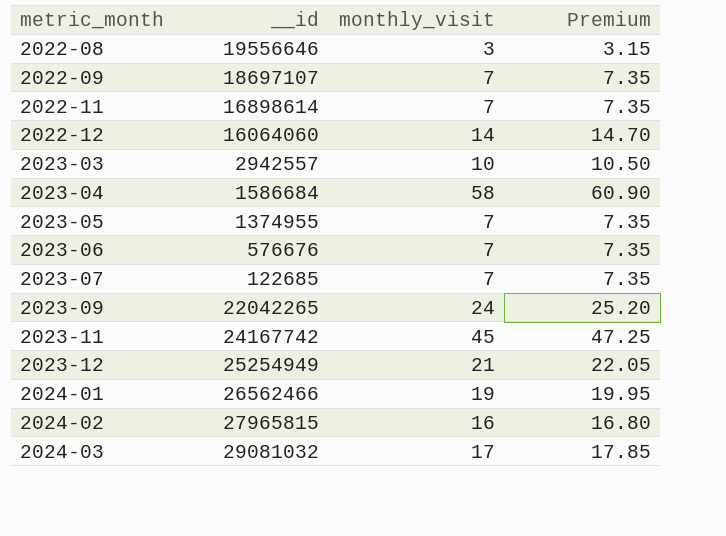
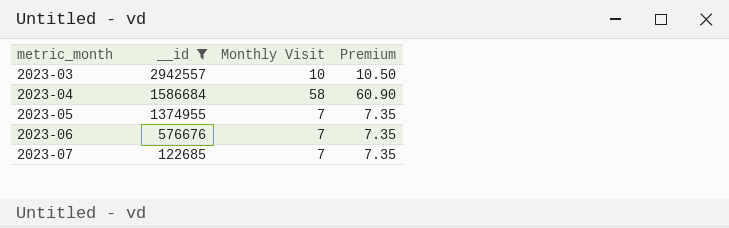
filter: none -> __id <= 2942557
column name: monthly_visit -> Monthly Visit

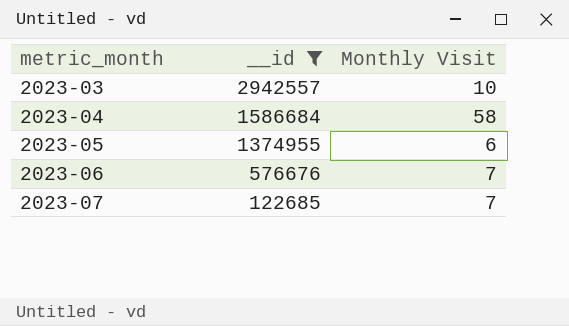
column Premium | formula: [Monthly Visit] * 1.05 -> none
2023-05 | Monthly Visit: 7 -> 6

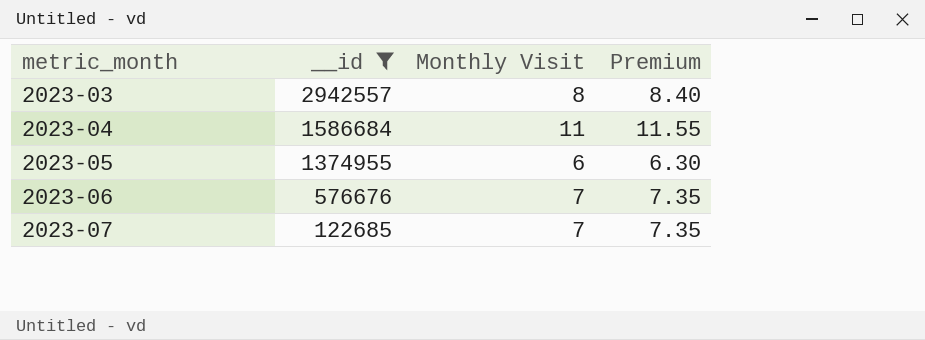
column Premium | formula: none -> [Monthly Visit] * 1.05
2023-03 | Monthly Visit: 10 -> 8
2023-04 | Monthly Visit: 58 -> 11

